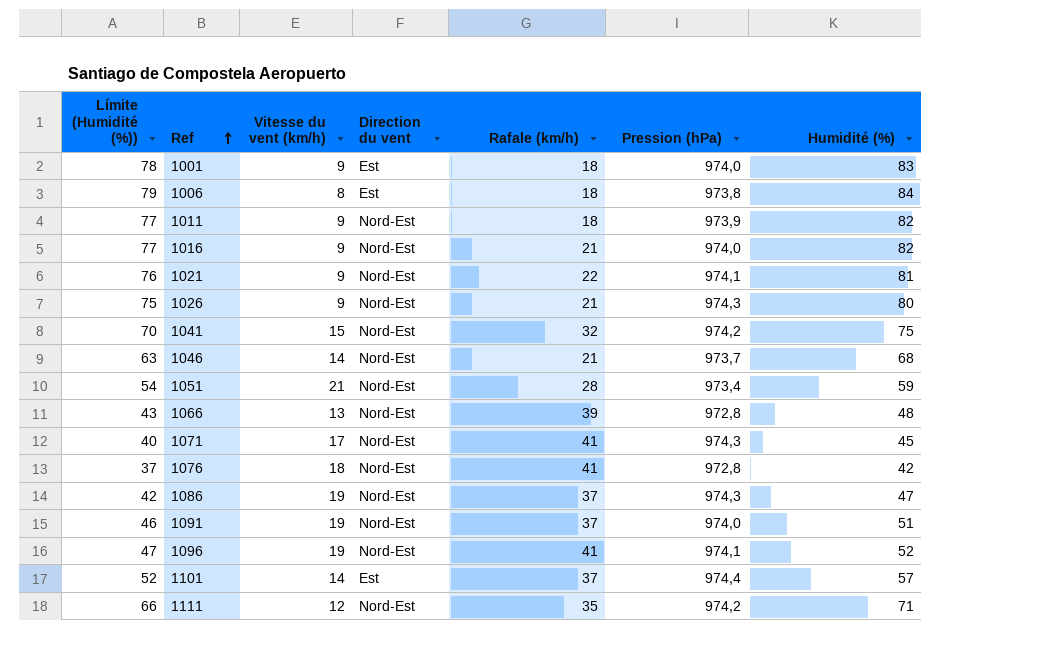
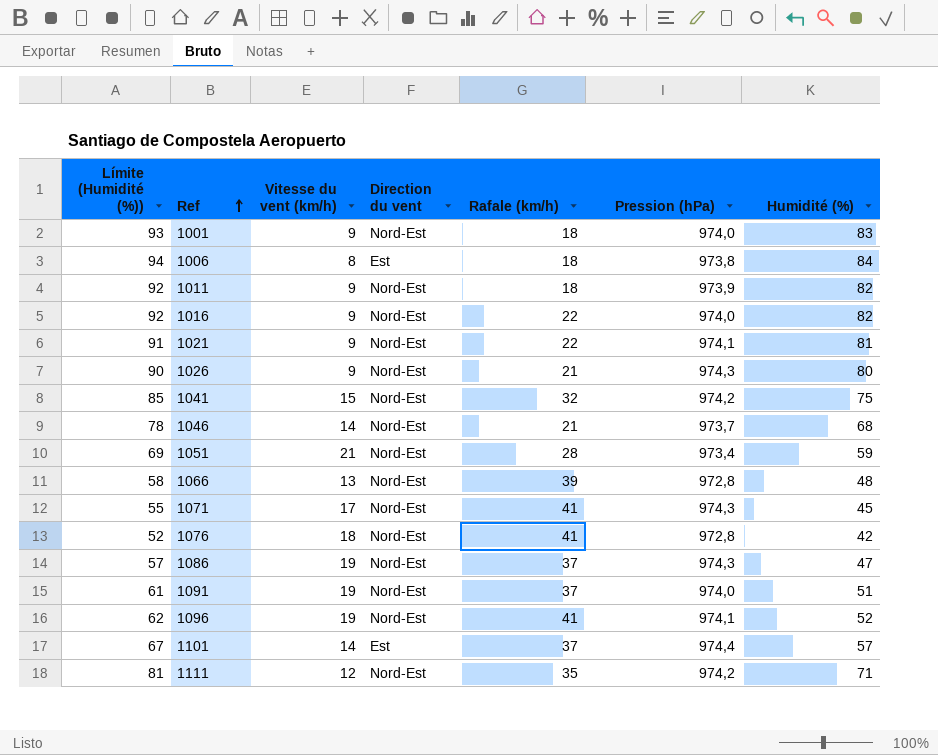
column Límite (Humidité (%)) | formula: [Humidité (%)] - 5 -> [Humidité (%)] + 10
1001 | Direction du vent: Est -> Nord-Est
1016 | Rafale (km/h): 21 -> 22

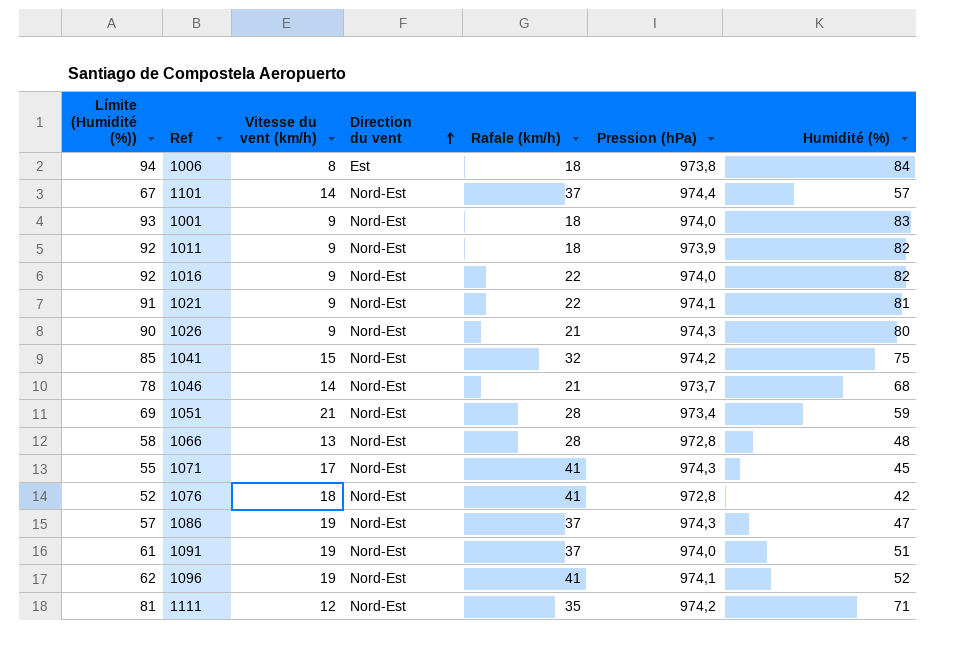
row order: Ref ascending -> Direction du vent ascending
1101 | Direction du vent: Est -> Nord-Est
1066 | Rafale (km/h): 39 -> 28

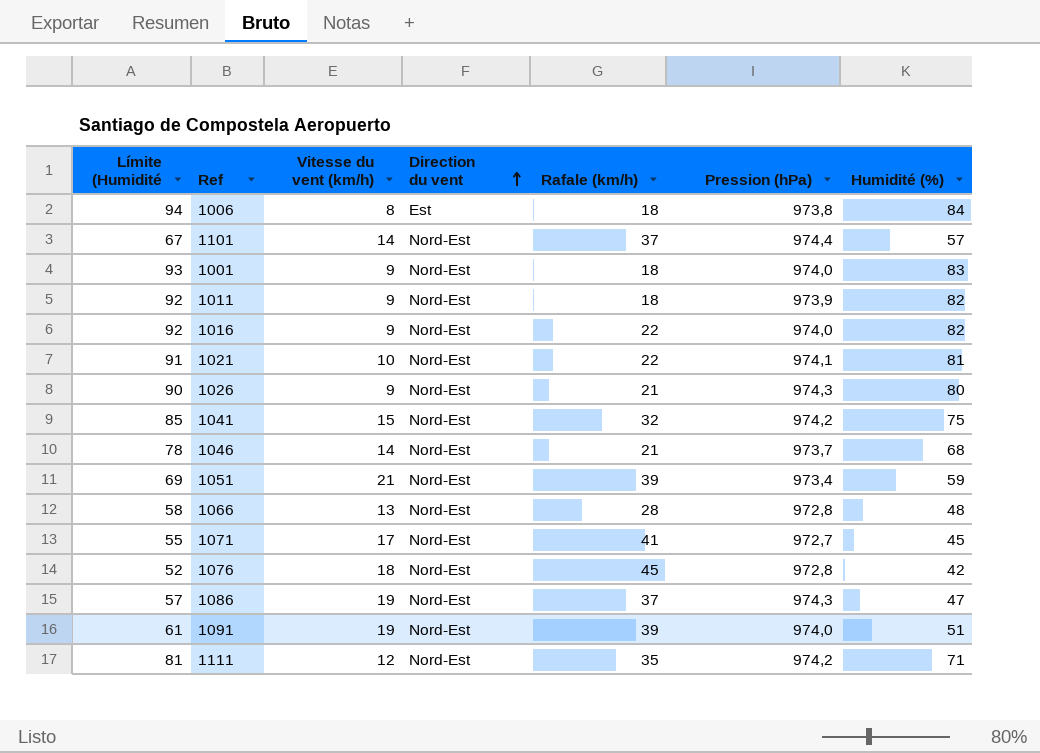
column name: Límite (Humidité (%)) -> Límite (Humidité
row 1096: 62 | 19 | Nord-Est | 41 | 974,1 | 52 -> none
1021 | Vitesse du vent (km/h): 9 -> 10
1051 | Rafale (km/h): 28 -> 39
1071 | Pression (hPa): 974,3 -> 972,7
1076 | Rafale (km/h): 41 -> 45
1091 | Rafale (km/h): 37 -> 39

